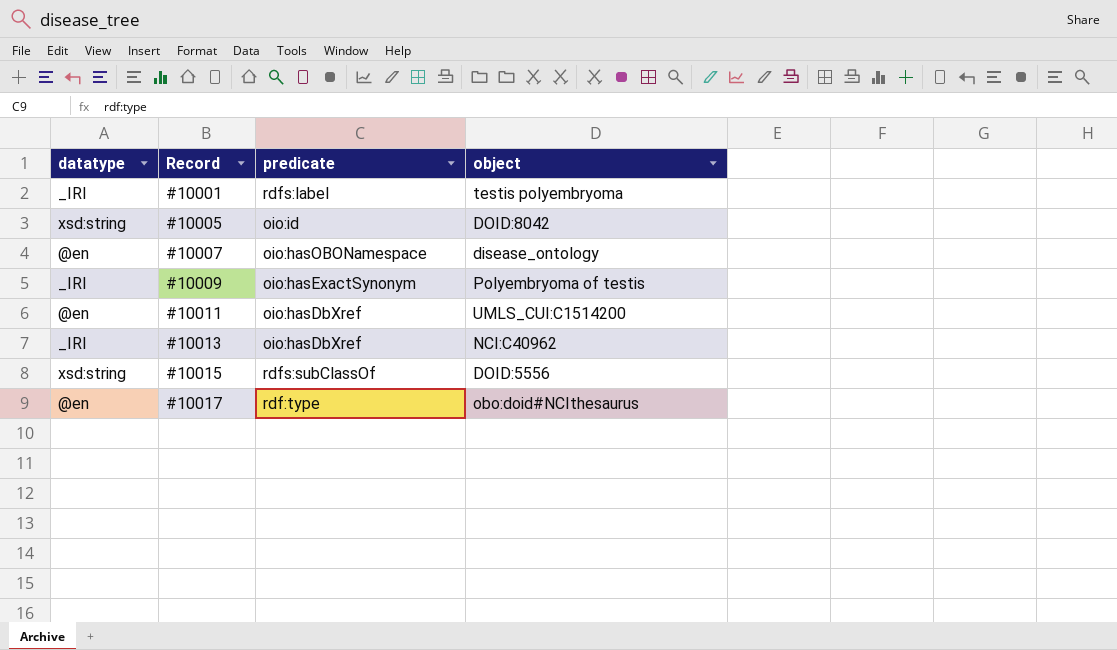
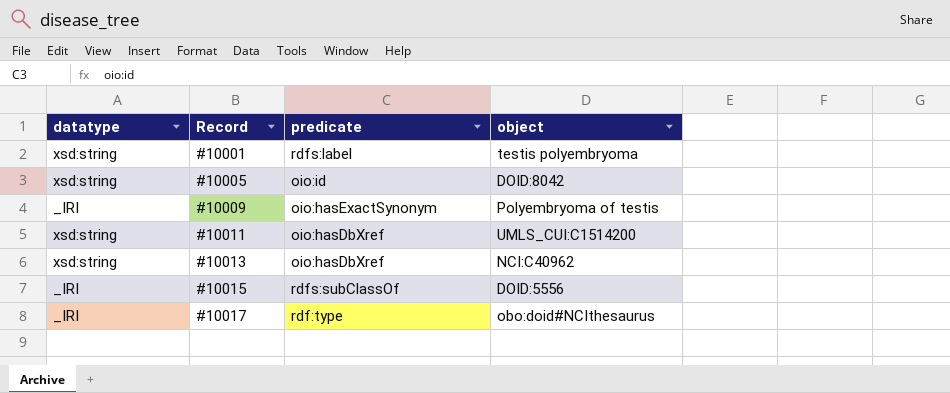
row #10007: @en | oio:hasOBONamespace | disease_ontology -> none
#10001 | datatype: _IRI -> xsd:string
#10011 | datatype: @en -> xsd:string
#10013 | datatype: _IRI -> xsd:string
#10015 | datatype: xsd:string -> _IRI
#10017 | datatype: @en -> _IRI

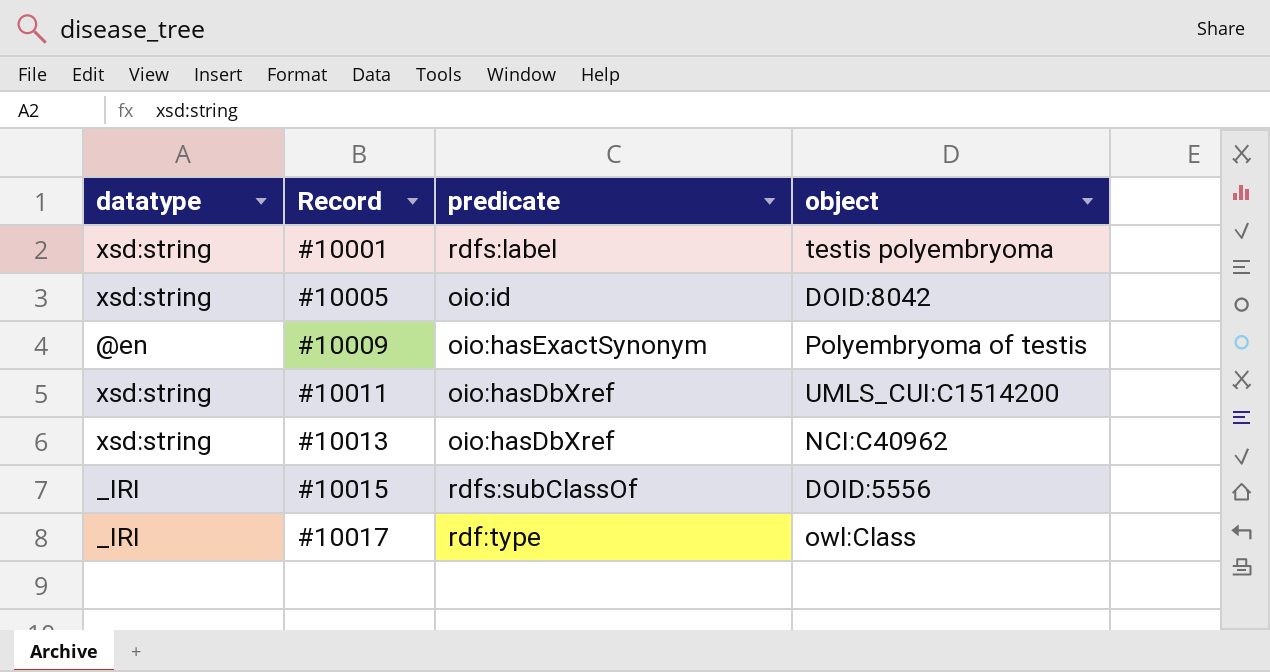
#10009 | datatype: _IRI -> @en
#10017 | object: obo:doid#NCIthesaurus -> owl:Class

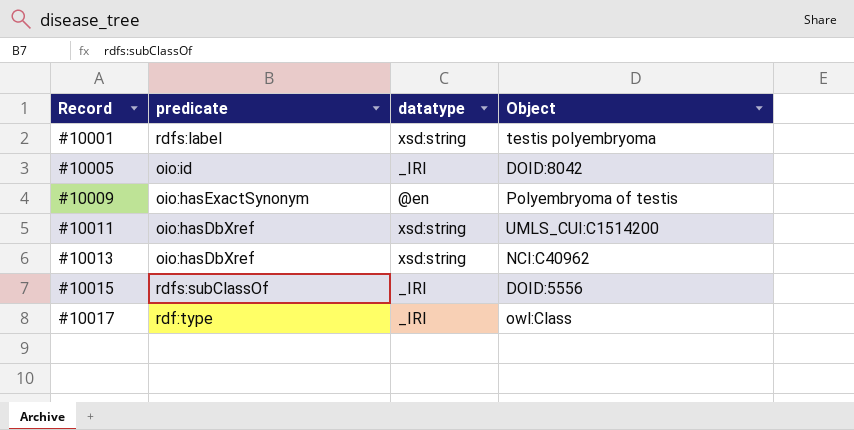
column datatype | position: 1 -> 3
column name: object -> Object
#10005 | datatype: xsd:string -> _IRI

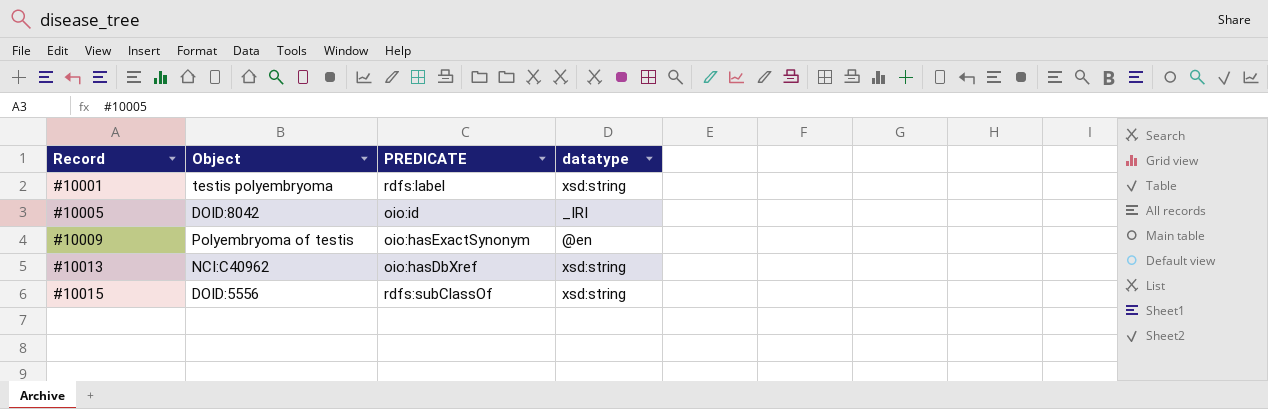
column Object | position: 4 -> 2
column name: predicate -> PREDICATE
row #10011: oio:hasDbXref | xsd:string | UMLS_CUI:C1514200 -> none
row #10017: rdf:type | _IRI | owl:Class -> none
#10015 | datatype: _IRI -> xsd:string

